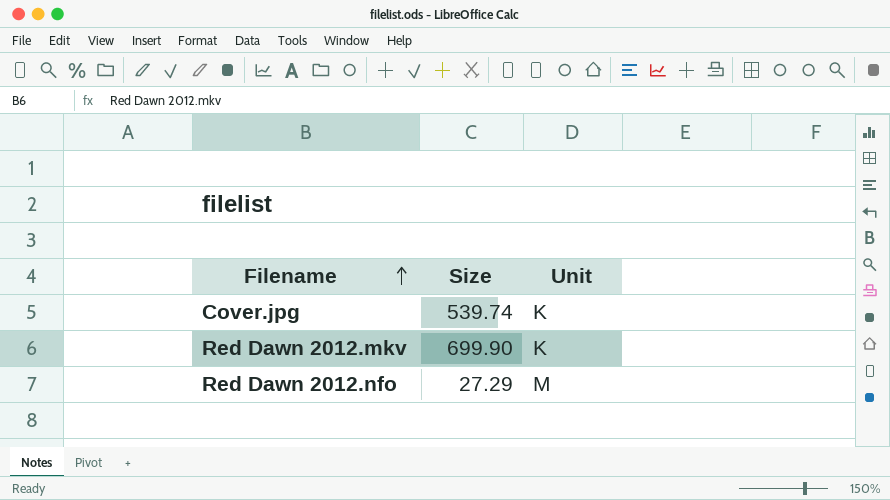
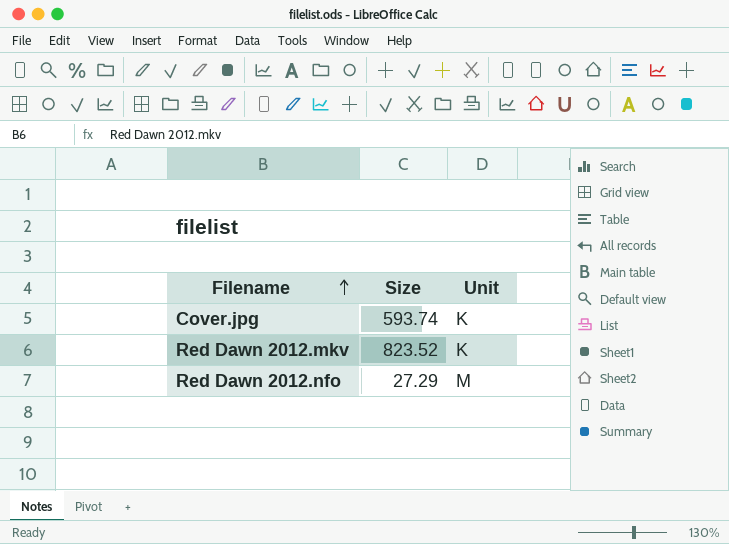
Cover.jpg | Size: 539.74 -> 593.74
Red Dawn 2012.mkv | Size: 699.90 -> 823.52

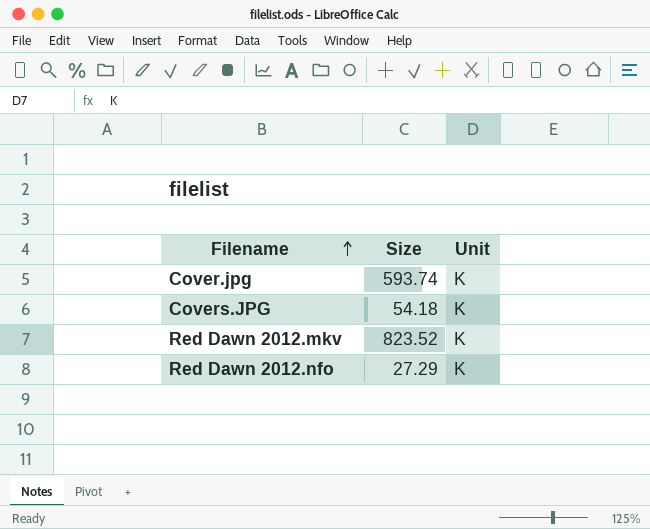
row Covers.JPG: none -> 54.18 | K
Red Dawn 2012.nfo | Unit: M -> K

